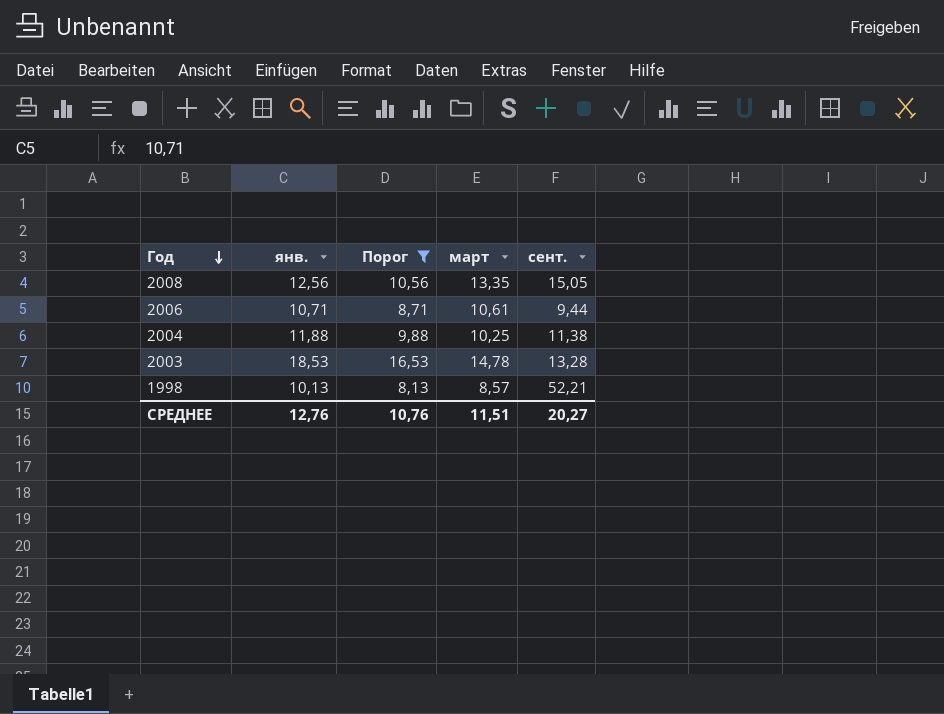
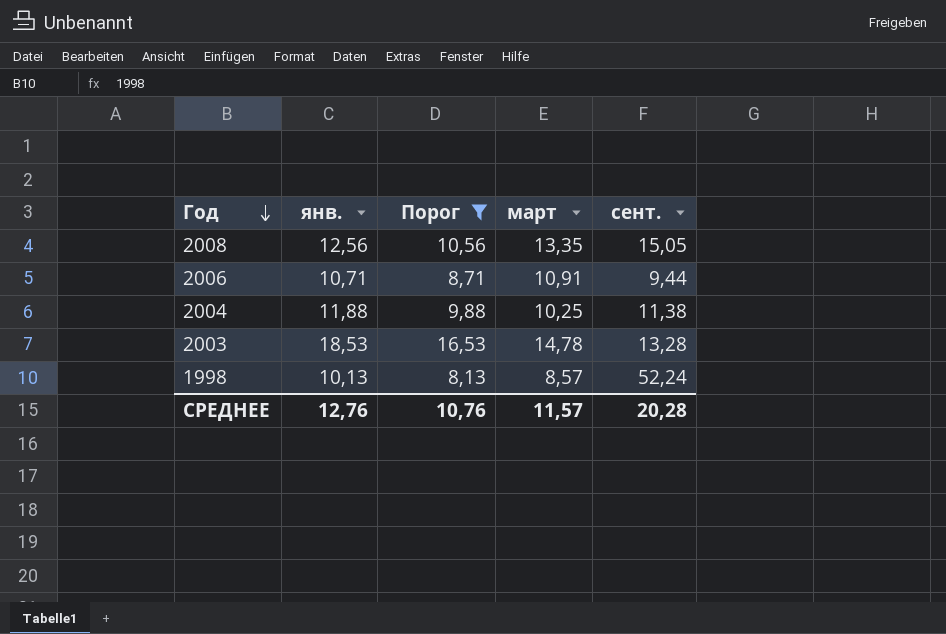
2006 | март: 10,61 -> 10,91
1998 | сент.: 52,21 -> 52,24
СРЕДНЕЕ | март: 11,51 -> 11,57
СРЕДНЕЕ | сент.: 20,27 -> 20,28

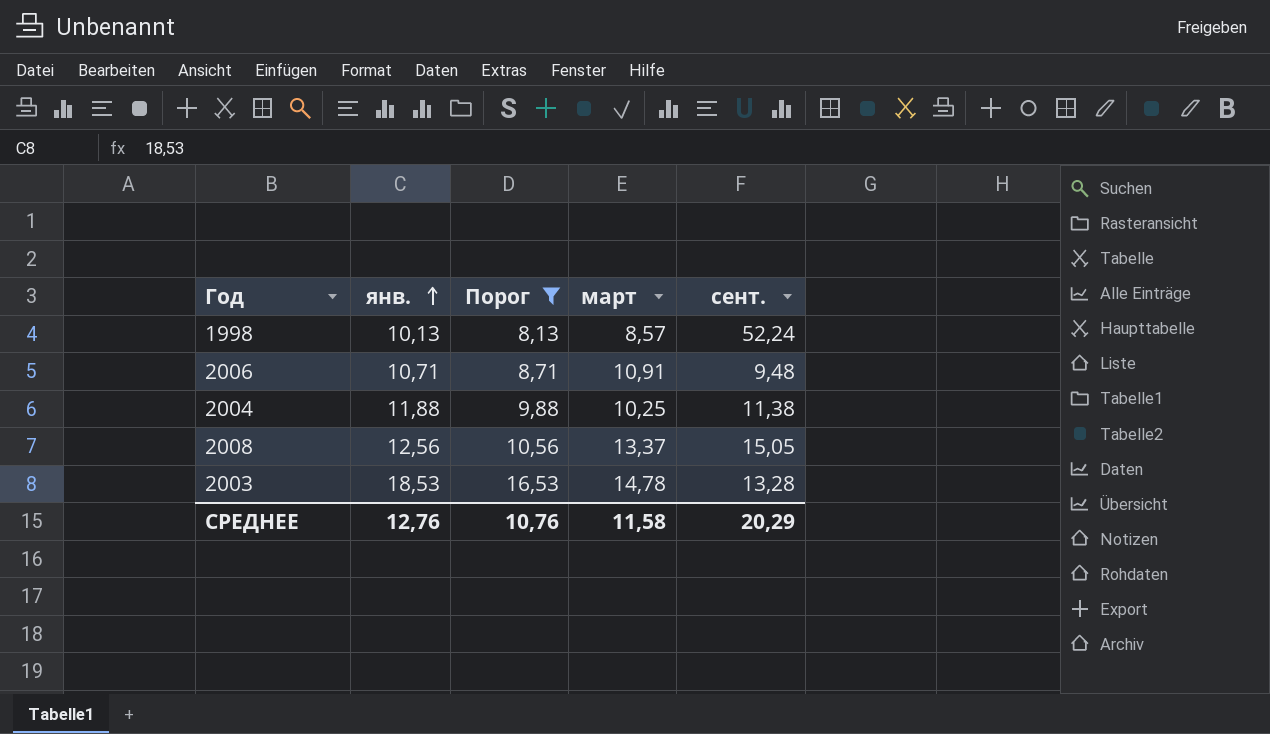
row order: Год descending -> янв. ascending
2006 | сент.: 9,44 -> 9,48
2008 | март: 13,35 -> 13,37
СРЕДНЕЕ | март: 11,57 -> 11,58
СРЕДНЕЕ | сент.: 20,28 -> 20,29

